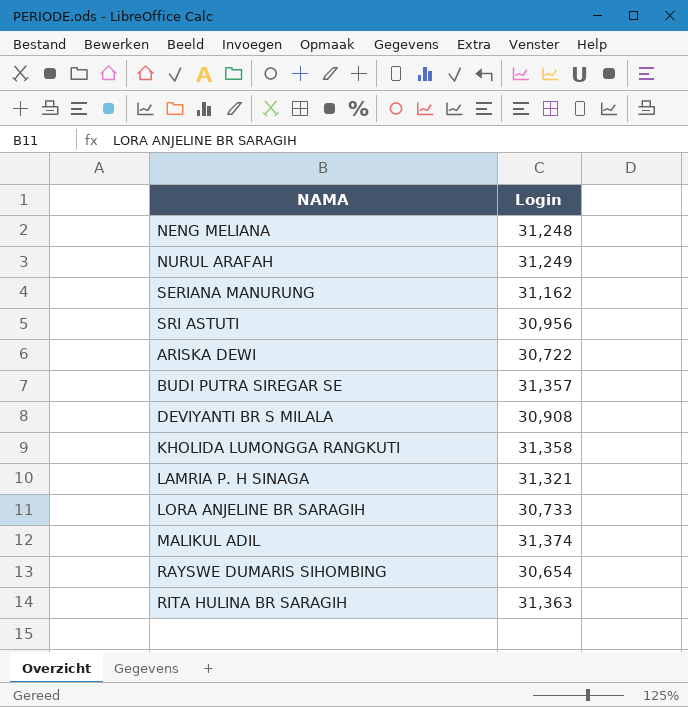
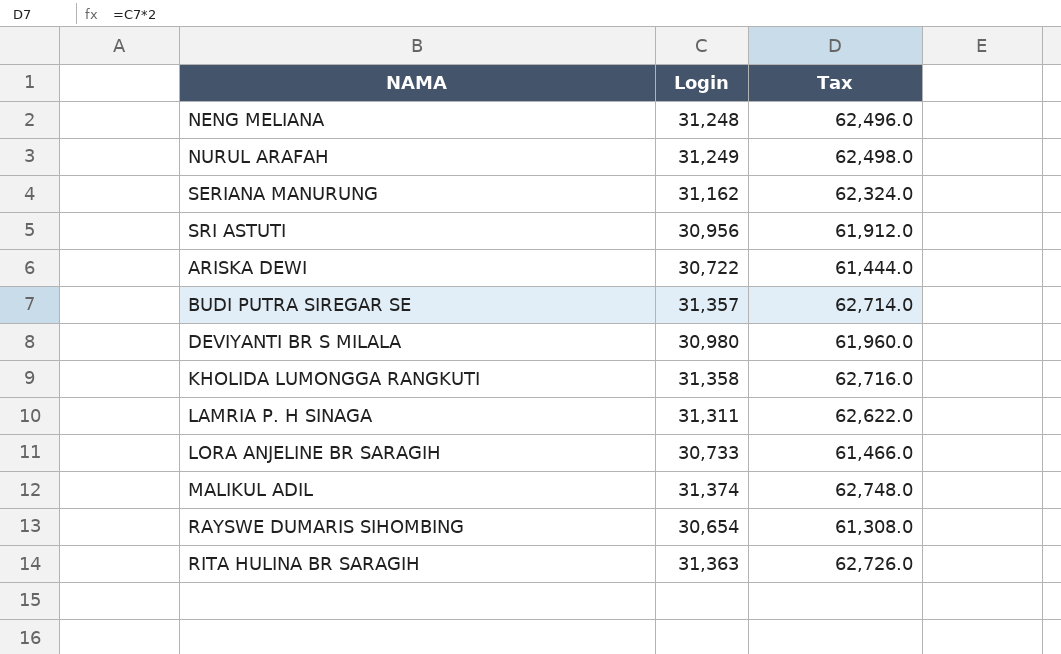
column Tax | formula: none -> [Login] * 2
DEVIYANTI BR S MILALA | Login: 30,908 -> 30,980
LAMRIA P. H SINAGA | Login: 31,321 -> 31,311

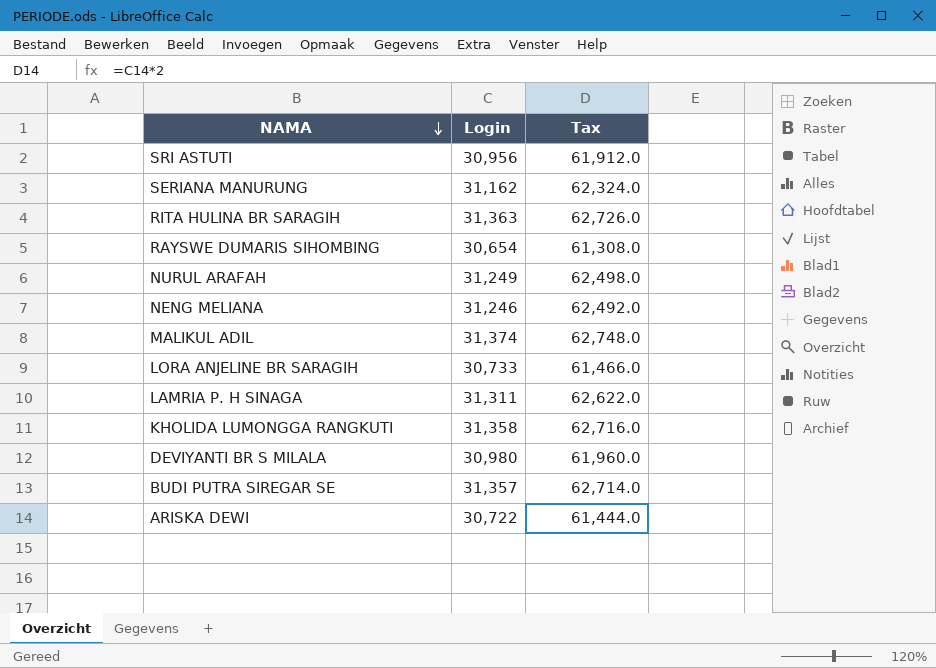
row order: none -> NAMA descending
NENG MELIANA | Login: 31,248 -> 31,246
NENG MELIANA | Tax: 62,496.0 -> 62,492.0

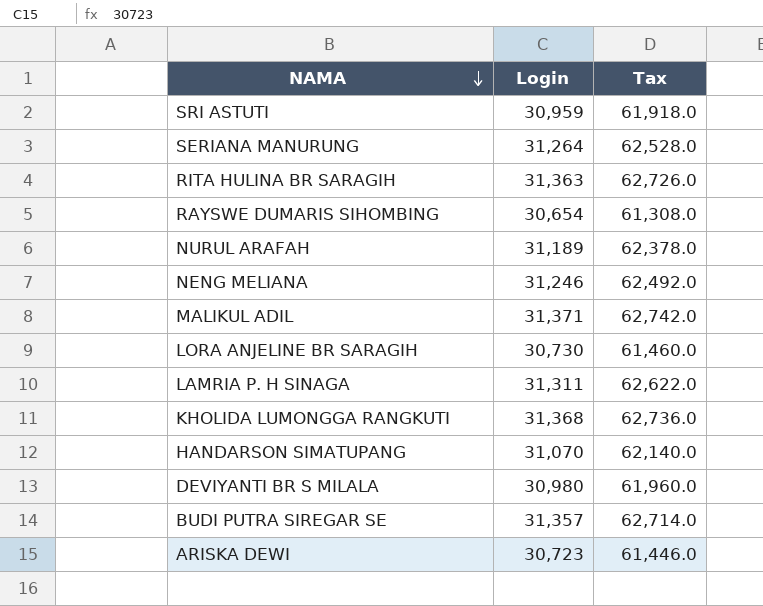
SRI ASTUTI | Login: 30,956 -> 30,959
SRI ASTUTI | Tax: 61,912.0 -> 61,918.0
SERIANA MANURUNG | Login: 31,162 -> 31,264
SERIANA MANURUNG | Tax: 62,324.0 -> 62,528.0
NURUL ARAFAH | Login: 31,249 -> 31,189
NURUL ARAFAH | Tax: 62,498.0 -> 62,378.0
MALIKUL ADIL | Login: 31,374 -> 31,371
MALIKUL ADIL | Tax: 62,748.0 -> 62,742.0
LORA ANJELINE BR SARAGIH | Login: 30,733 -> 30,730
LORA ANJELINE BR SARAGIH | Tax: 61,466.0 -> 61,460.0
KHOLIDA LUMONGGA RANGKUTI | Login: 31,358 -> 31,368
KHOLIDA LUMONGGA RANGKUTI | Tax: 62,716.0 -> 62,736.0
row HANDARSON SIMATUPANG: none -> 31,070 | 62,140.0
ARISKA DEWI | Login: 30,722 -> 30,723
ARISKA DEWI | Tax: 61,444.0 -> 61,446.0

